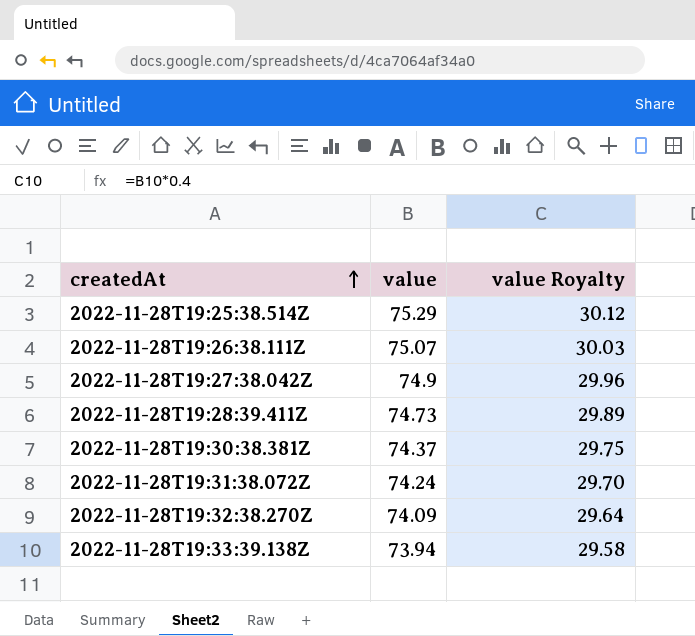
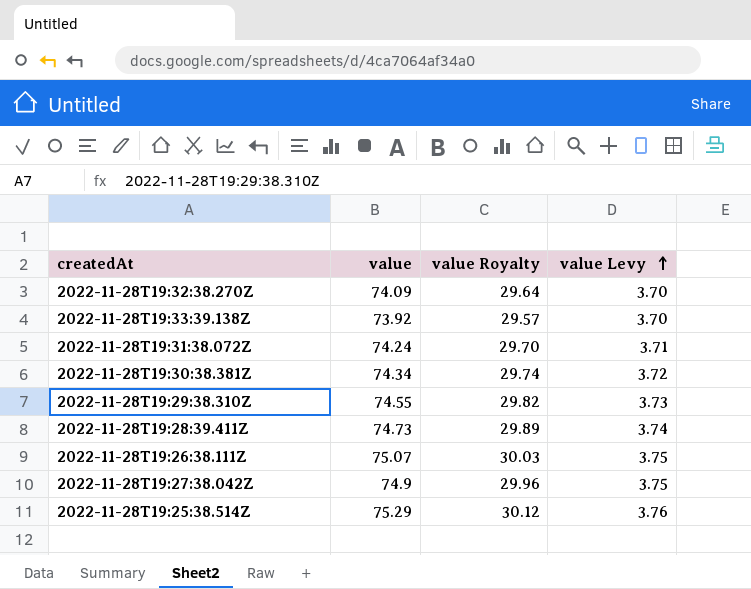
row order: createdAt ascending -> value Levy ascending
column value Levy | formula: none -> [value] * 0.05
2022-11-28T19:33:39.138Z | value: 73.94 -> 73.92
2022-11-28T19:33:39.138Z | value Royalty: 29.58 -> 29.57
2022-11-28T19:30:38.381Z | value: 74.37 -> 74.34
2022-11-28T19:30:38.381Z | value Royalty: 29.75 -> 29.74
row 2022-11-28T19:29:38.310Z: none -> 74.55 | 29.82 | 3.73

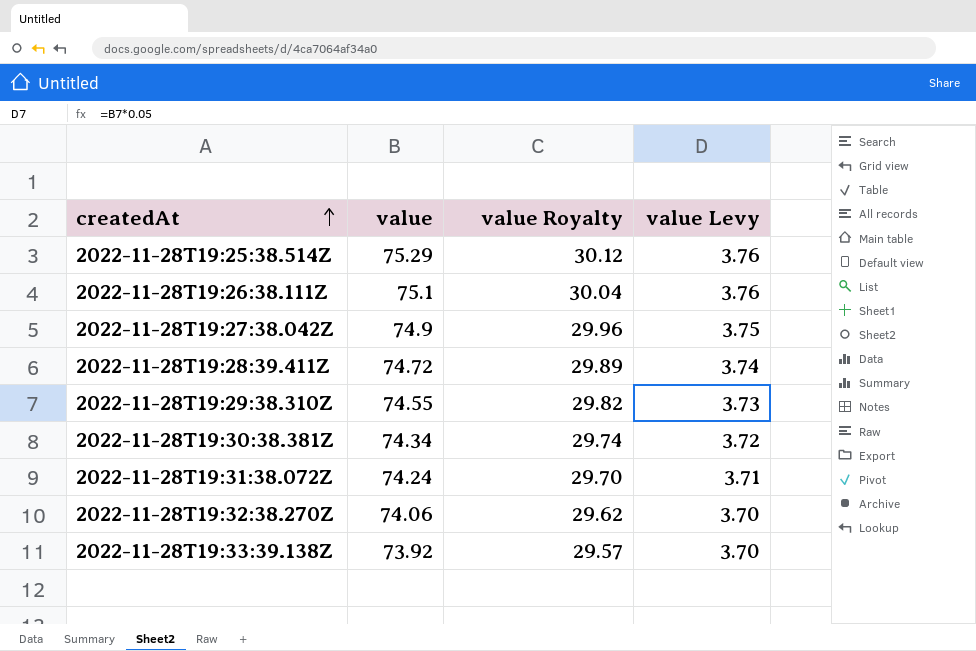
row order: value Levy ascending -> createdAt ascending
2022-11-28T19:26:38.111Z | value: 75.07 -> 75.1
2022-11-28T19:26:38.111Z | value Royalty: 30.03 -> 30.04
2022-11-28T19:26:38.111Z | value Levy: 3.75 -> 3.76
2022-11-28T19:28:39.411Z | value: 74.73 -> 74.72
2022-11-28T19:32:38.270Z | value: 74.09 -> 74.06
2022-11-28T19:32:38.270Z | value Royalty: 29.64 -> 29.62

